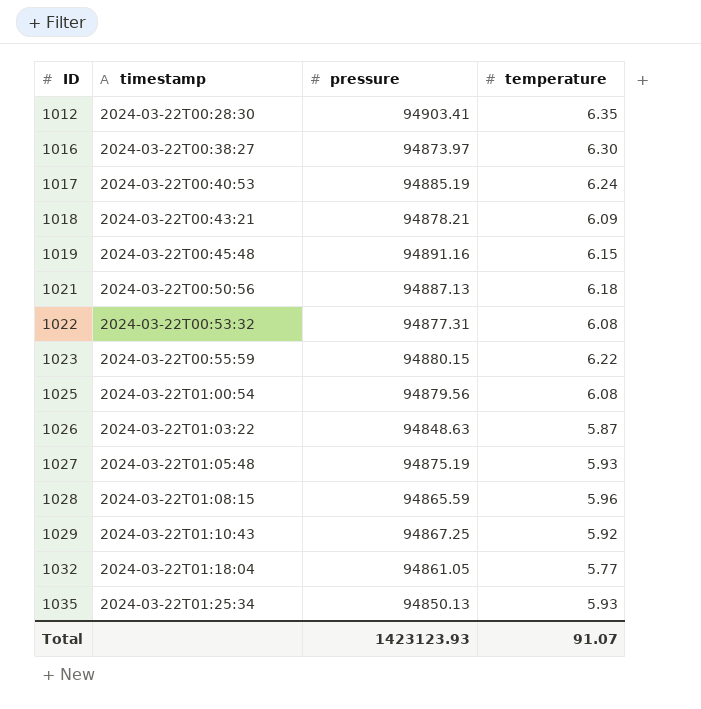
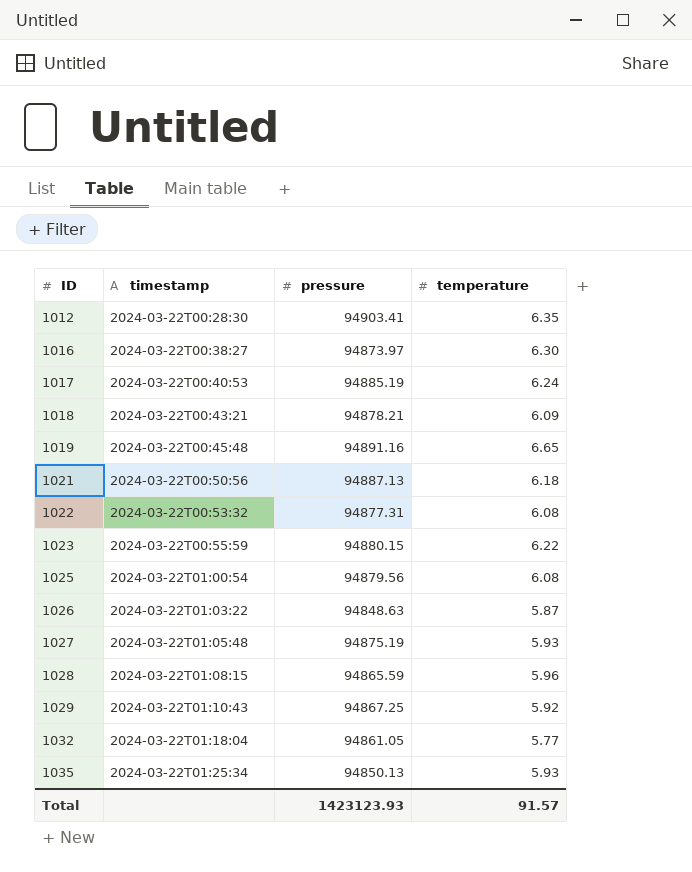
1019 | temperature: 6.15 -> 6.65
Total | temperature: 91.07 -> 91.57

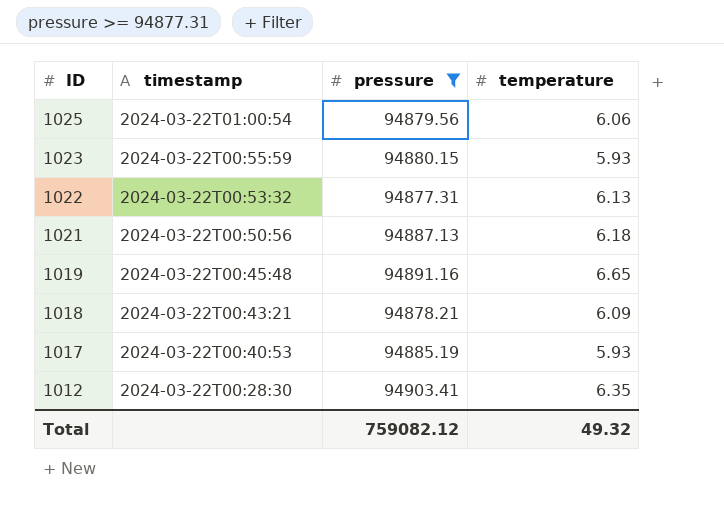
filter: none -> pressure >= 94877.31
row order: ID ascending -> ID descending
1025 | temperature: 6.08 -> 6.06
1023 | temperature: 6.22 -> 5.93
1022 | temperature: 6.08 -> 6.13
1017 | temperature: 6.24 -> 5.93
Total | pressure: 1423123.93 -> 759082.12
Total | temperature: 91.57 -> 49.32

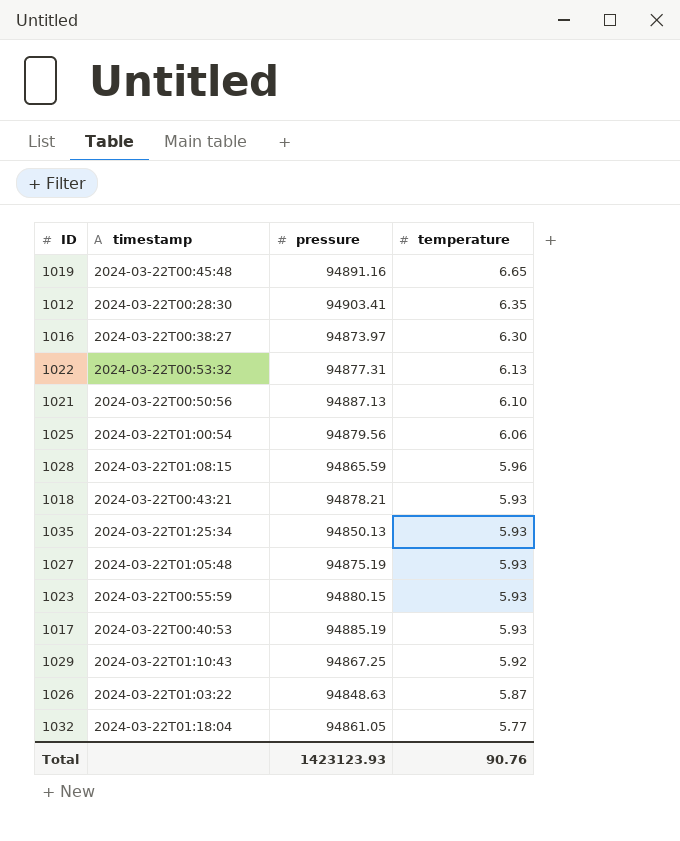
filter: pressure >= 94877.31 -> none
row order: ID descending -> temperature descending
1021 | temperature: 6.18 -> 6.10
1018 | temperature: 6.09 -> 5.93
Total | pressure: 759082.12 -> 1423123.93
Total | temperature: 49.32 -> 90.76

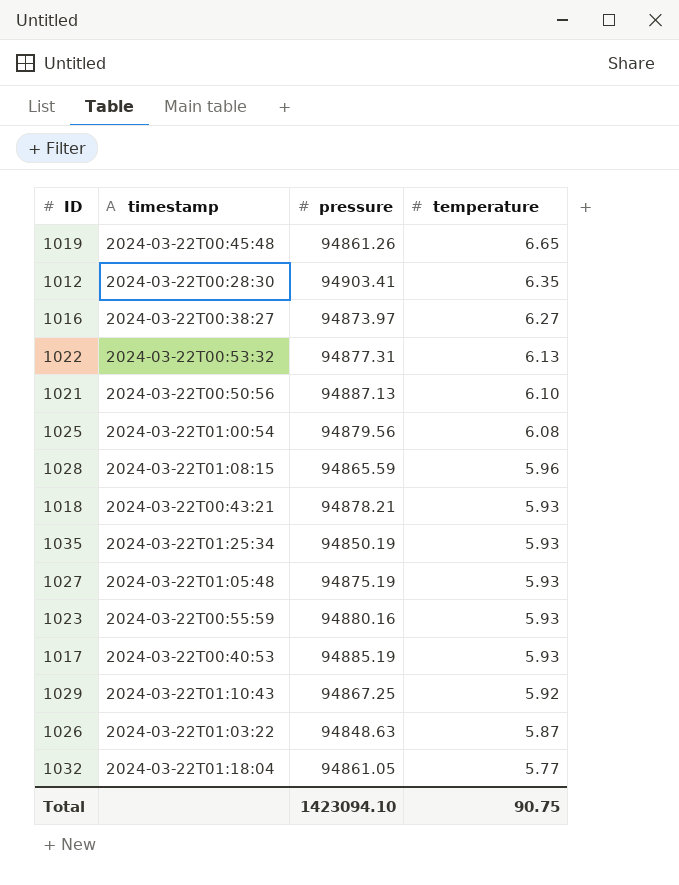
1019 | pressure: 94891.16 -> 94861.26
1016 | temperature: 6.30 -> 6.27
1025 | temperature: 6.06 -> 6.08
1035 | pressure: 94850.13 -> 94850.19
1023 | pressure: 94880.15 -> 94880.16
Total | pressure: 1423123.93 -> 1423094.10
Total | temperature: 90.76 -> 90.75

